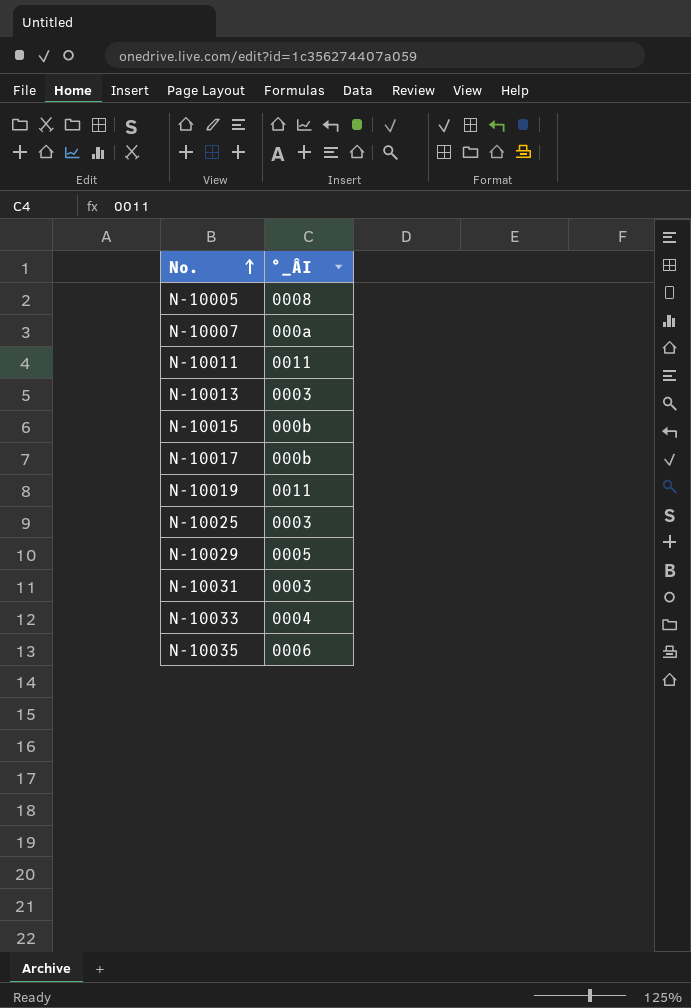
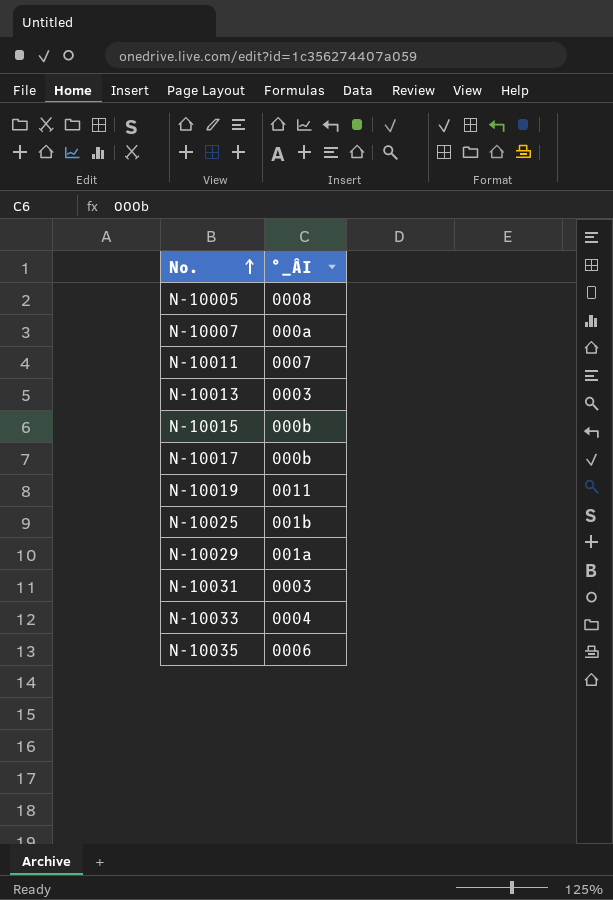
N-10011 | °_ÂI: 0011 -> 0007
N-10025 | °_ÂI: 0003 -> 001b
N-10029 | °_ÂI: 0005 -> 001a

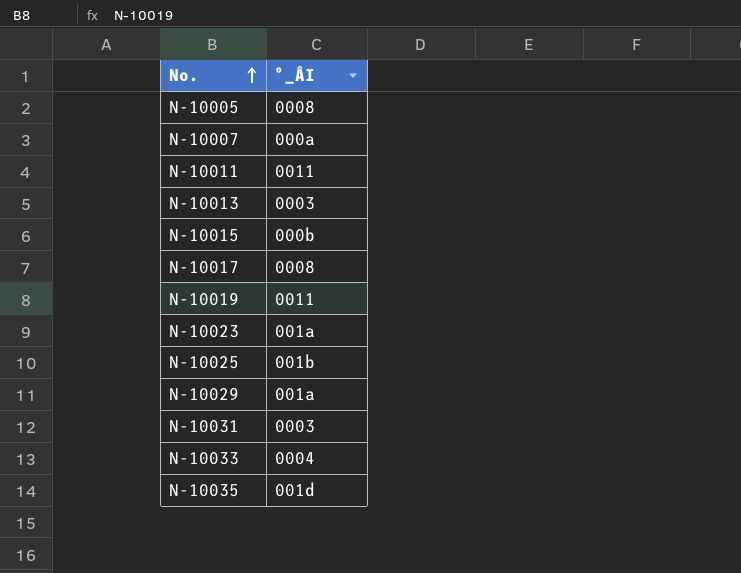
N-10011 | °_ÂI: 0007 -> 0011
N-10017 | °_ÂI: 000b -> 0008
row N-10023: none -> 001a
N-10035 | °_ÂI: 0006 -> 001d

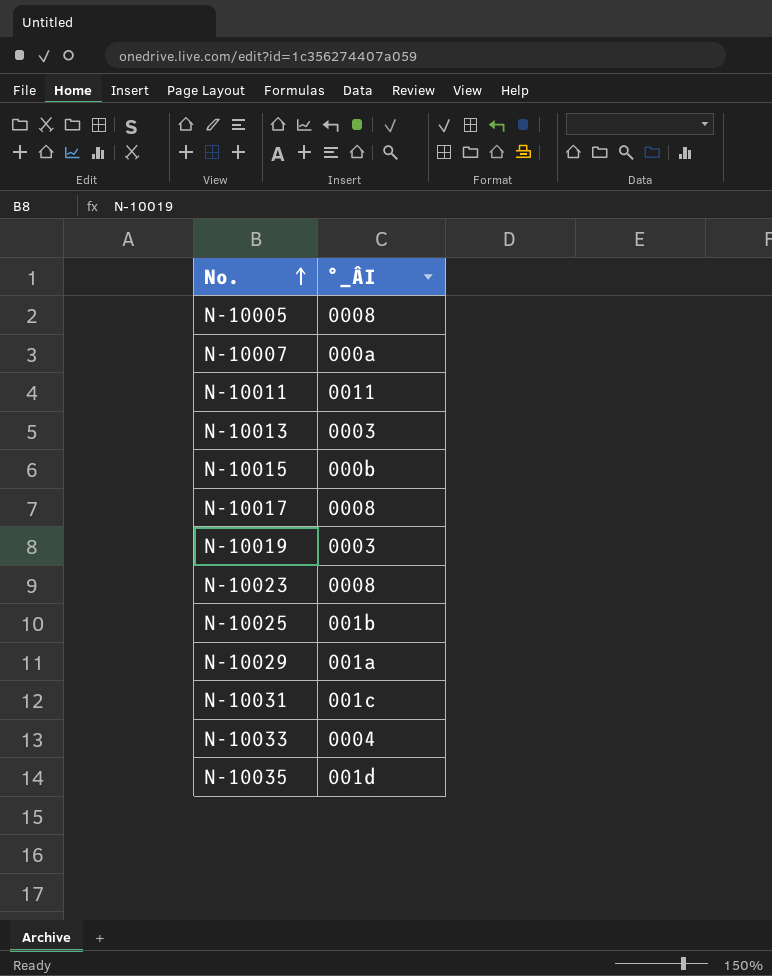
N-10019 | °_ÂI: 0011 -> 0003
N-10023 | °_ÂI: 001a -> 0008
N-10031 | °_ÂI: 0003 -> 001c

